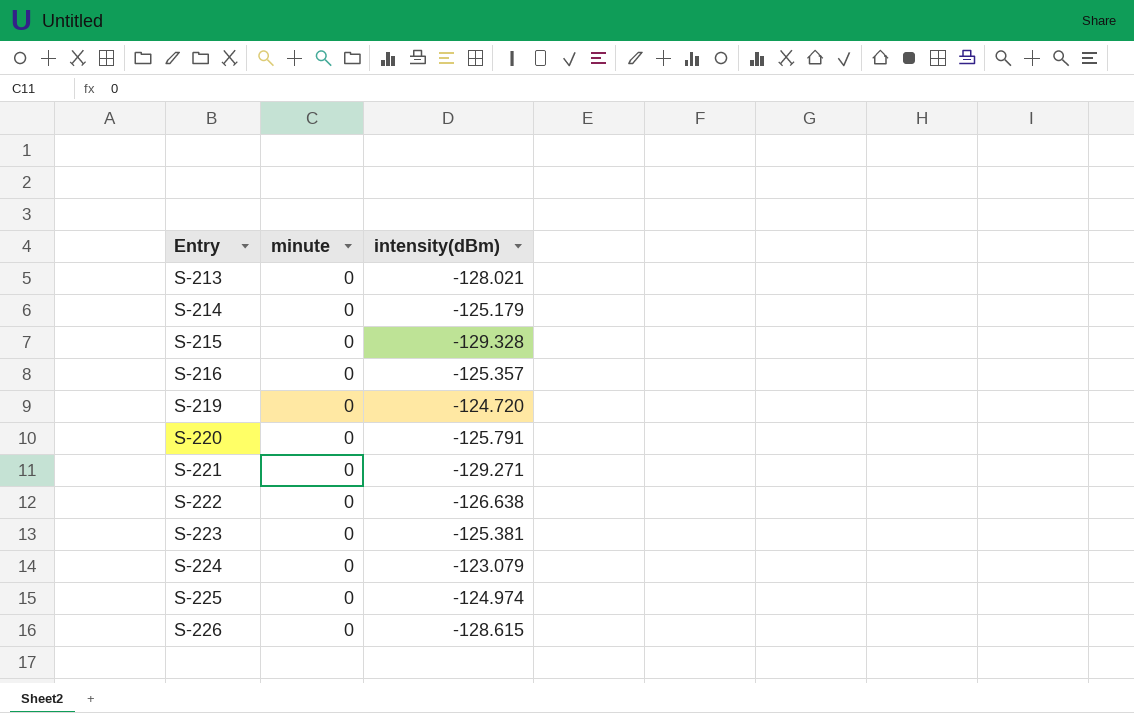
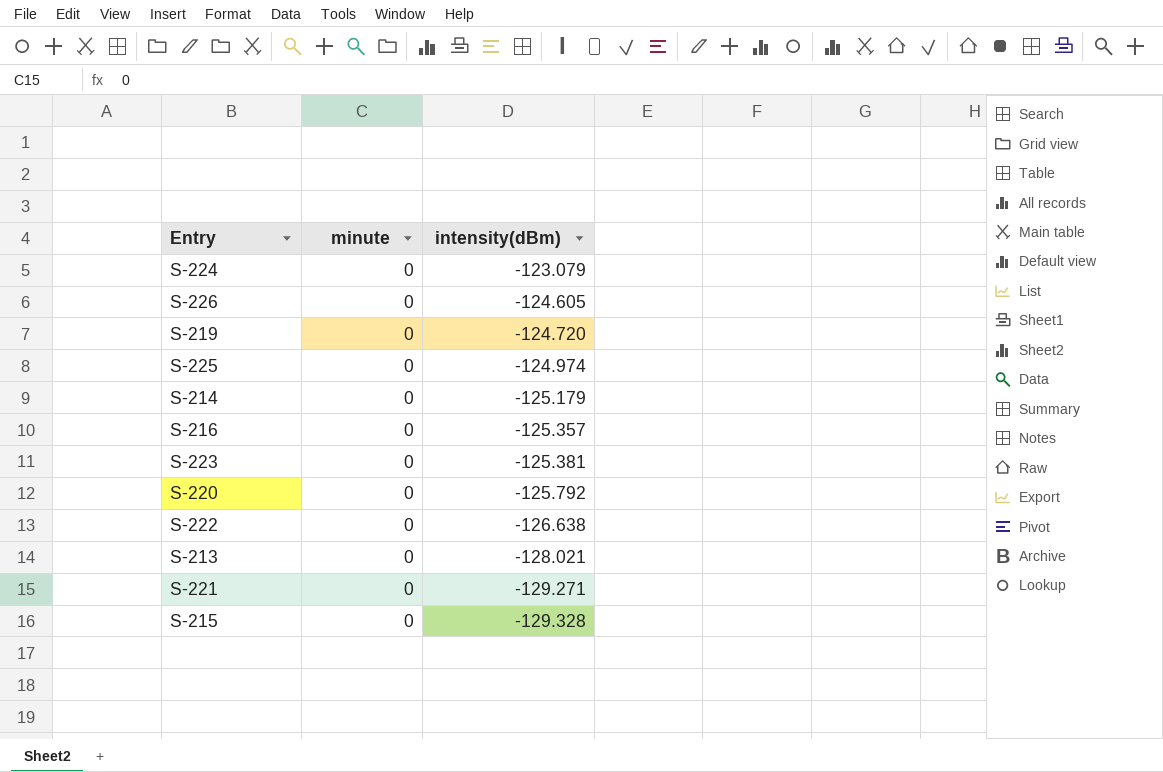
row order: Entry ascending -> intensity(dBm) descending
S-226 | intensity(dBm): -128.615 -> -124.605
S-220 | intensity(dBm): -125.791 -> -125.792

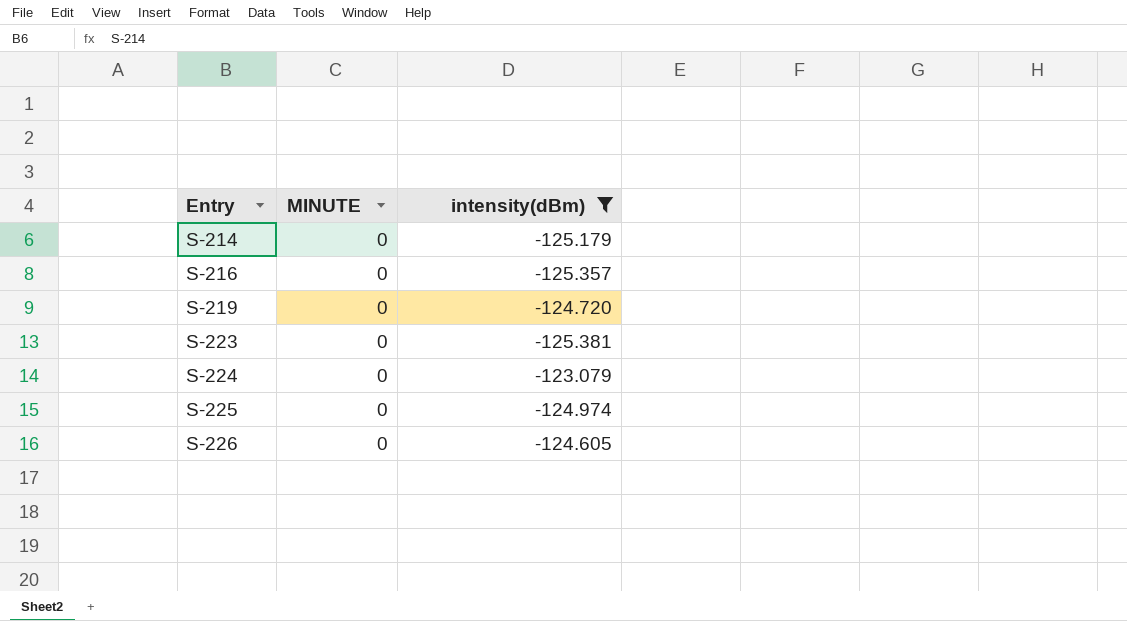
filter: none -> intensity(dBm) >= -125.381
row order: intensity(dBm) descending -> Entry ascending
column name: minute -> MINUTE

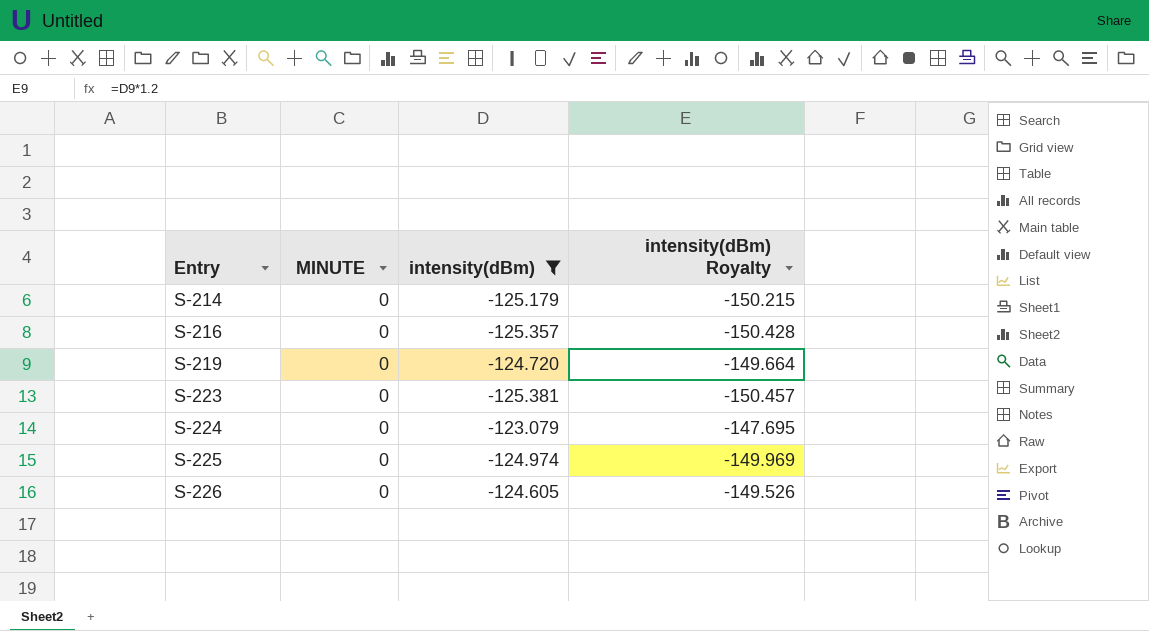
column intensity(dBm) Royalty | formula: none -> [intensity(dBm)] * 1.2

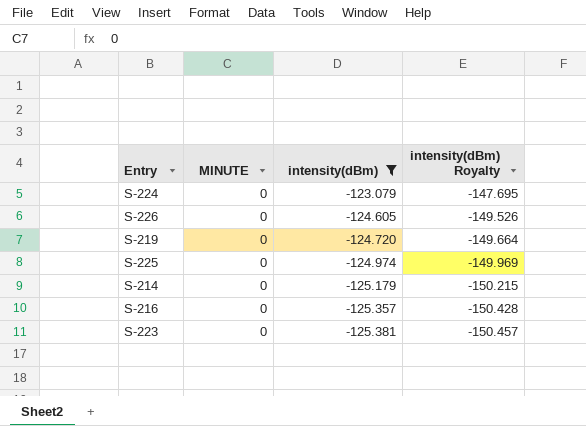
row order: Entry ascending -> intensity(dBm) descending

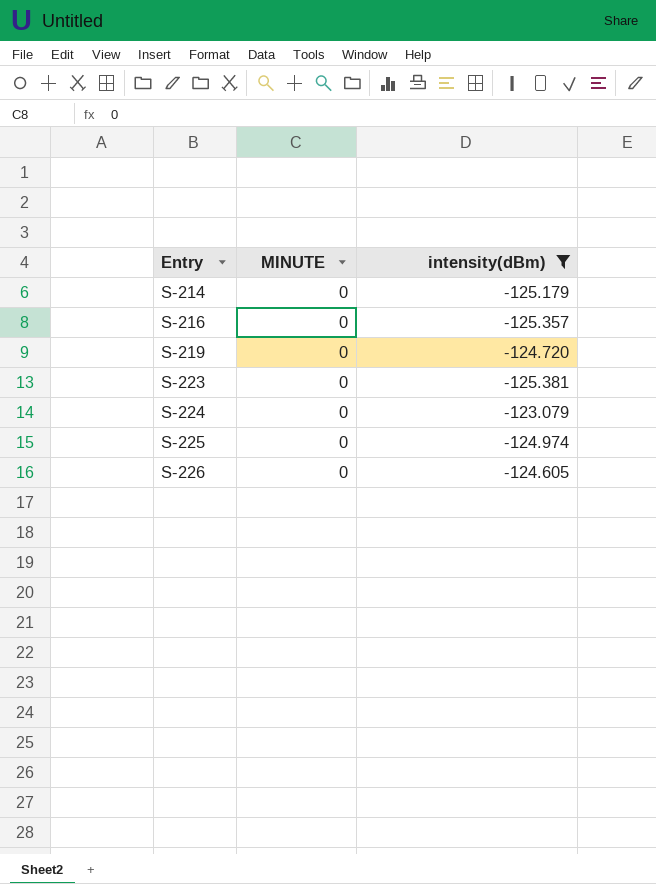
row order: intensity(dBm) descending -> Entry ascending
column intensity(dBm) Royalty | formula: [intensity(dBm)] * 1.2 -> none

